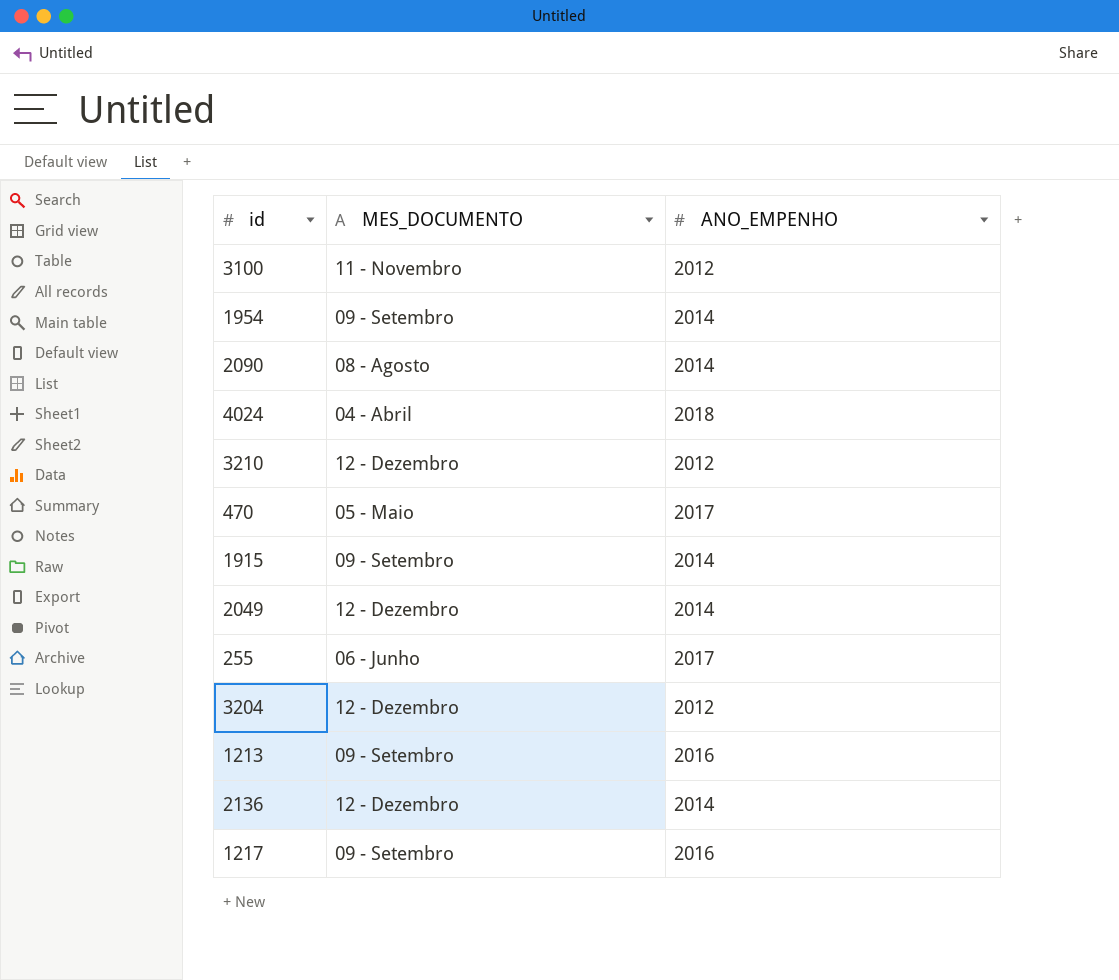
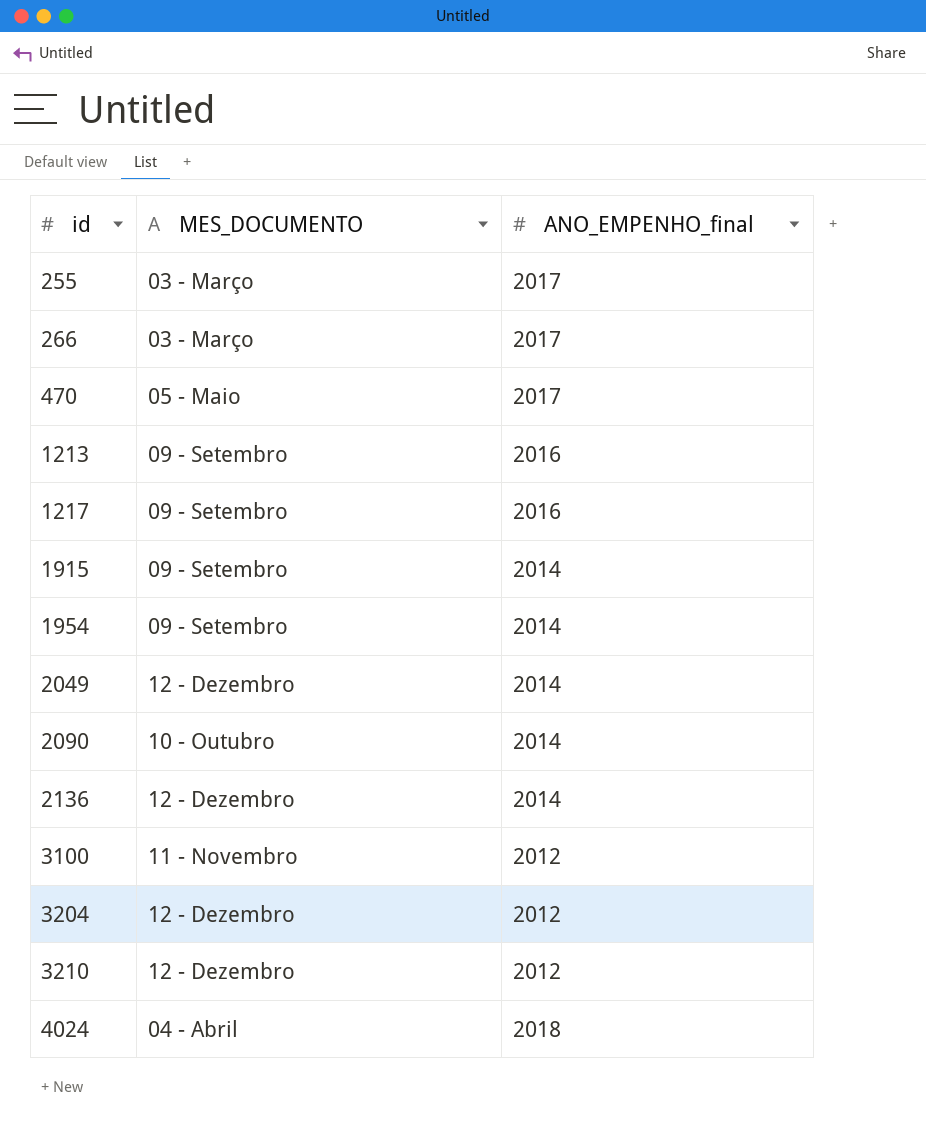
row order: none -> id ascending
column name: ANO_EMPENHO -> ANO_EMPENHO_final
255 | MES_DOCUMENTO: 06 - Junho -> 03 - Março
row 266: none -> 03 - Março | 2017
2090 | MES_DOCUMENTO: 08 - Agosto -> 10 - Outubro

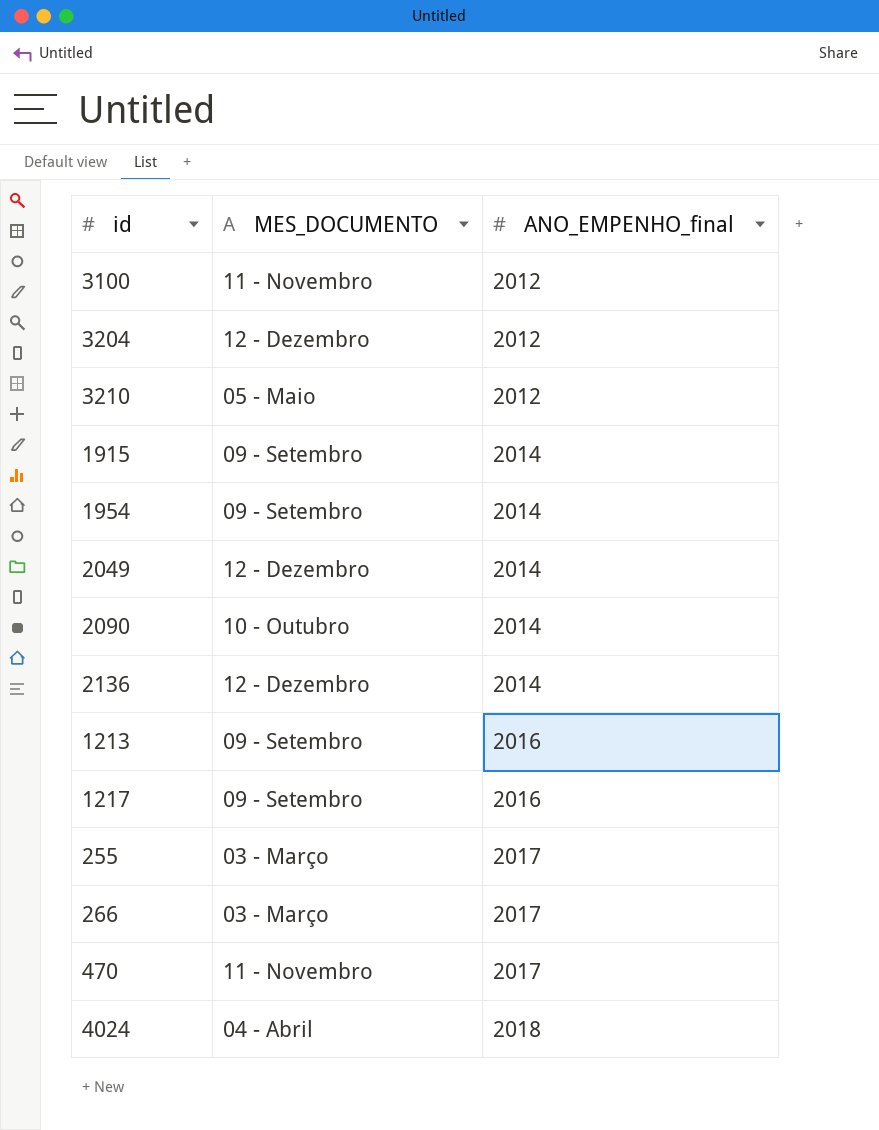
row order: id ascending -> ANO_EMPENHO_final ascending
3210 | MES_DOCUMENTO: 12 - Dezembro -> 05 - Maio
470 | MES_DOCUMENTO: 05 - Maio -> 11 - Novembro

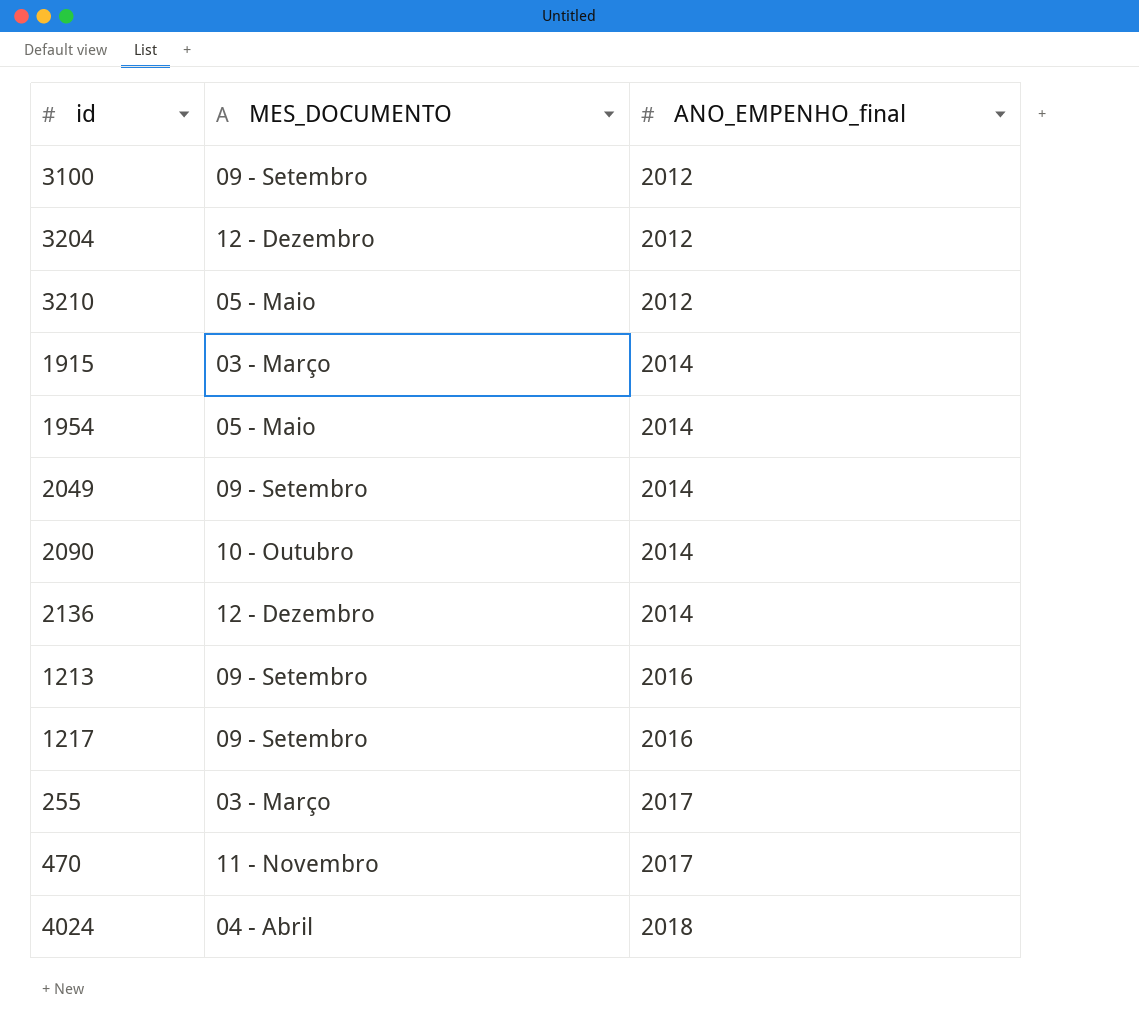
row 266: 03 - Março | 2017 -> none
3100 | MES_DOCUMENTO: 11 - Novembro -> 09 - Setembro
1915 | MES_DOCUMENTO: 09 - Setembro -> 03 - Março
1954 | MES_DOCUMENTO: 09 - Setembro -> 05 - Maio
2049 | MES_DOCUMENTO: 12 - Dezembro -> 09 - Setembro

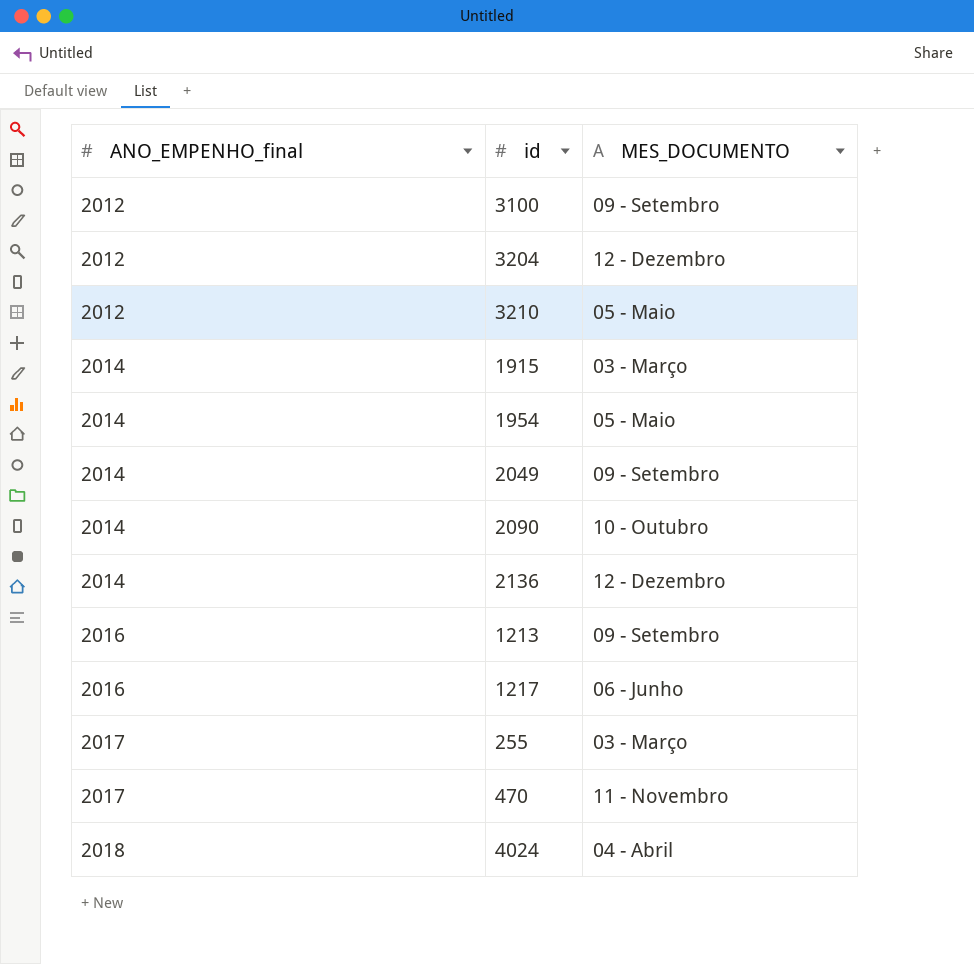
column ANO_EMPENHO_final | position: 3 -> 1
1217 | MES_DOCUMENTO: 09 - Setembro -> 06 - Junho

